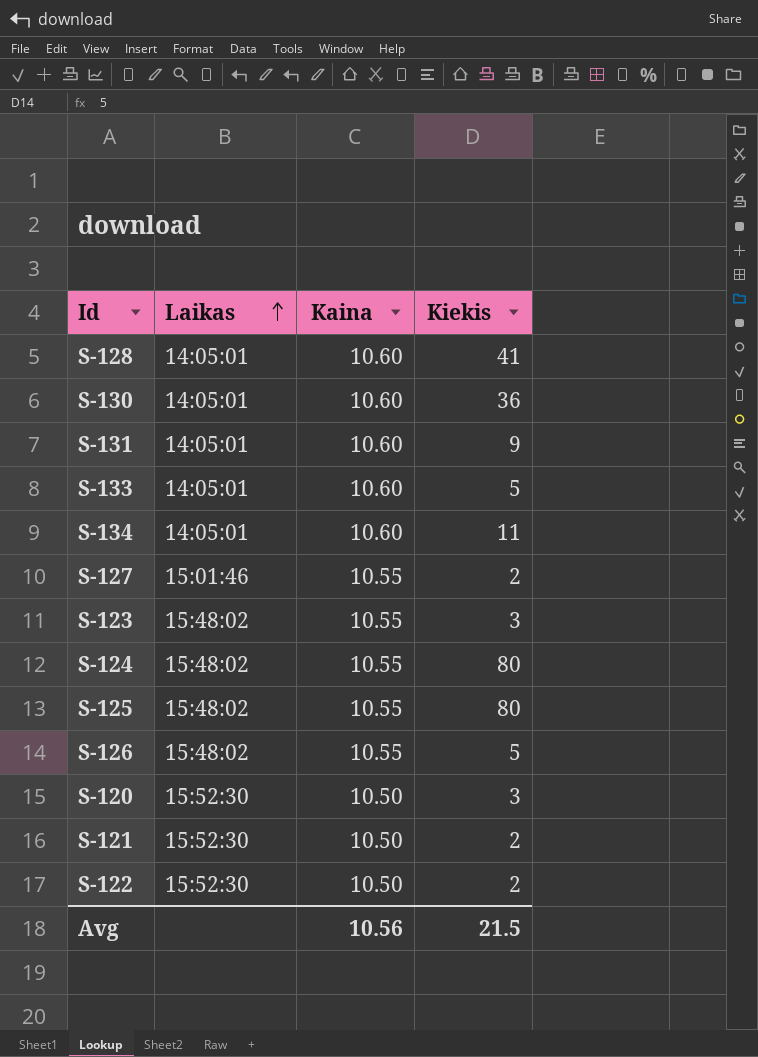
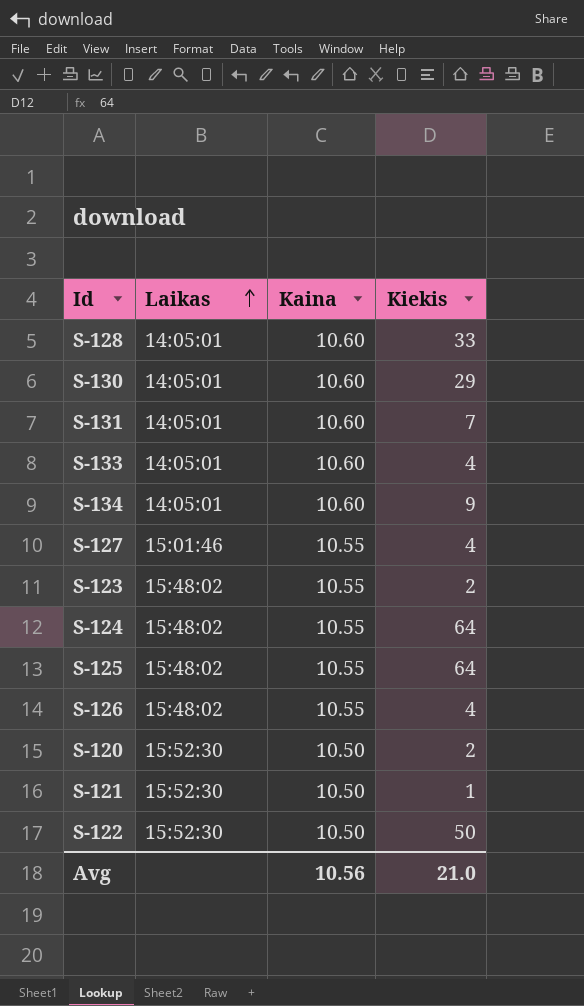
S-128 | Kiekis: 41 -> 33
S-130 | Kiekis: 36 -> 29
S-131 | Kiekis: 9 -> 7
S-133 | Kiekis: 5 -> 4
S-134 | Kiekis: 11 -> 9
S-127 | Kiekis: 2 -> 4
S-123 | Kiekis: 3 -> 2
S-124 | Kiekis: 80 -> 64
S-125 | Kiekis: 80 -> 64
S-126 | Kiekis: 5 -> 4
S-120 | Kiekis: 3 -> 2
S-121 | Kiekis: 2 -> 1
S-122 | Kiekis: 2 -> 50
Avg | Kiekis: 21.5 -> 21.0

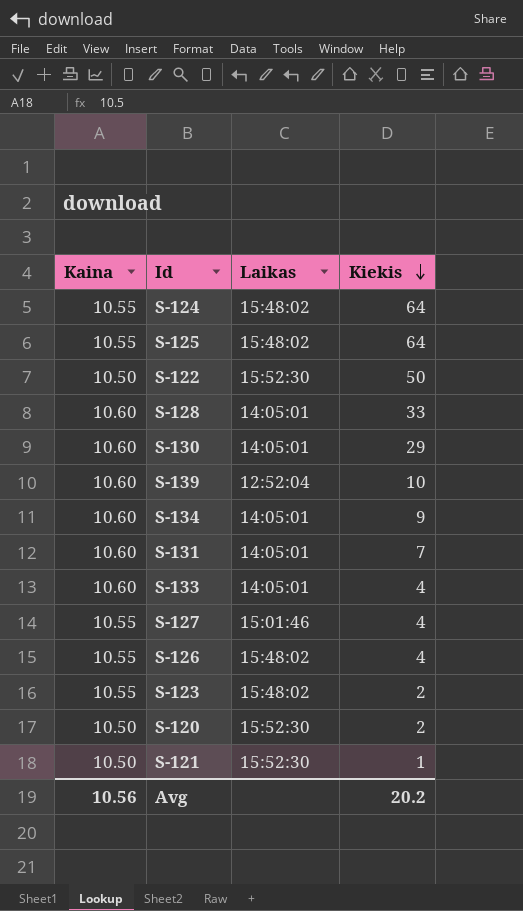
row order: Laikas ascending -> Kiekis descending
column Kaina | position: 3 -> 1
row S-139: none -> 10.60 | 12:52:04 | 10
Avg | Kiekis: 21.0 -> 20.2

